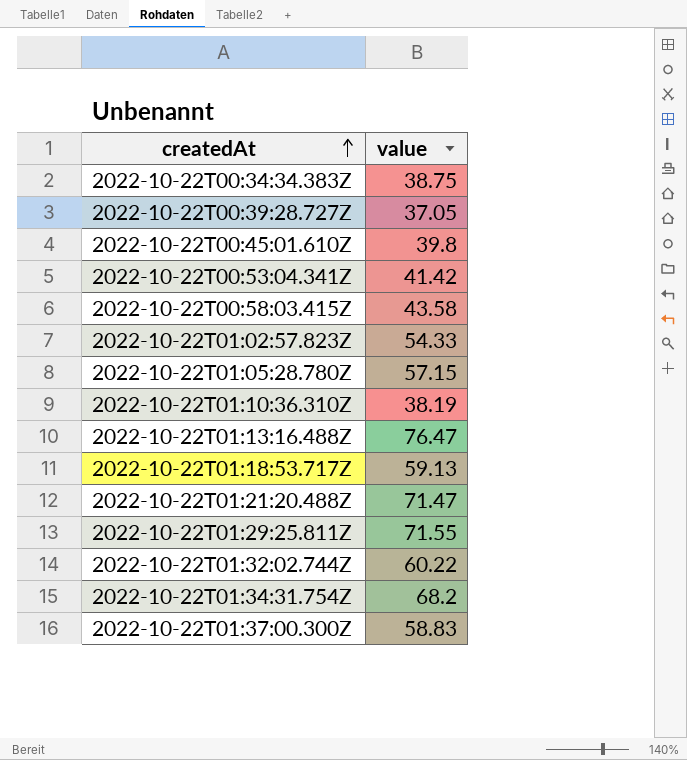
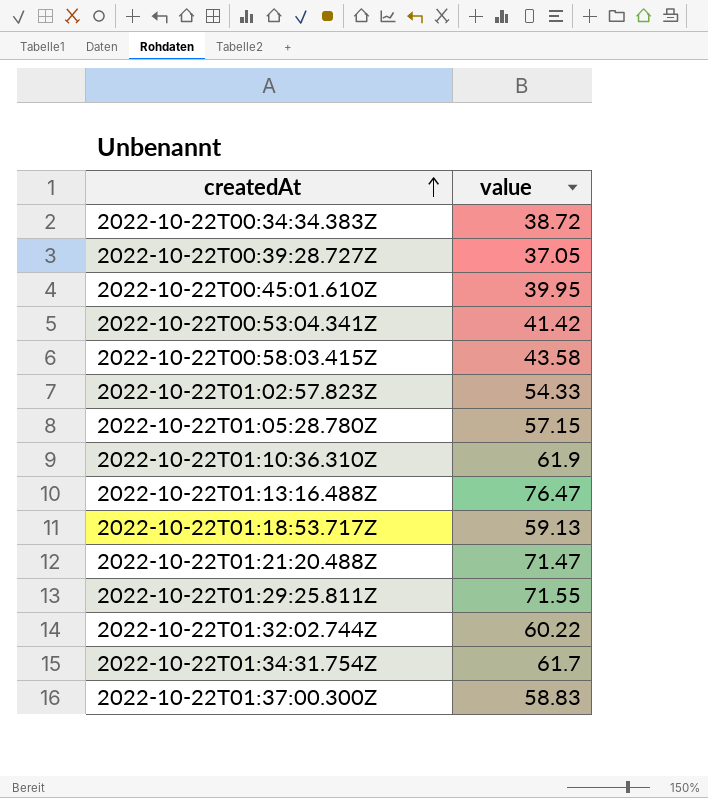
2022-10-22T00:34:34.383Z | value: 38.75 -> 38.72
2022-10-22T00:45:01.610Z | value: 39.8 -> 39.95
2022-10-22T01:10:36.310Z | value: 38.19 -> 61.9
2022-10-22T01:34:31.754Z | value: 68.2 -> 61.7

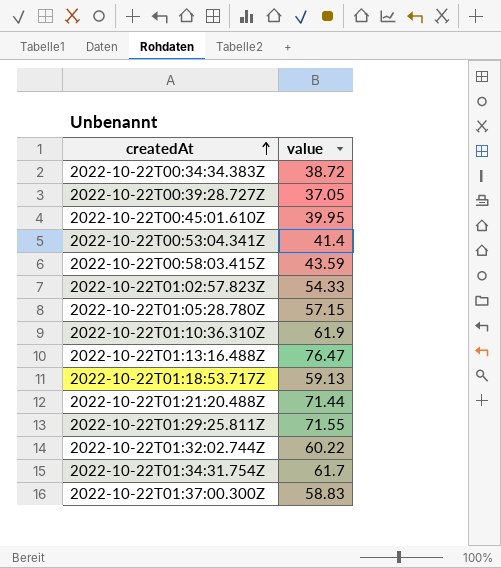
2022-10-22T00:53:04.341Z | value: 41.42 -> 41.4
2022-10-22T00:58:03.415Z | value: 43.58 -> 43.59
2022-10-22T01:21:20.488Z | value: 71.47 -> 71.44

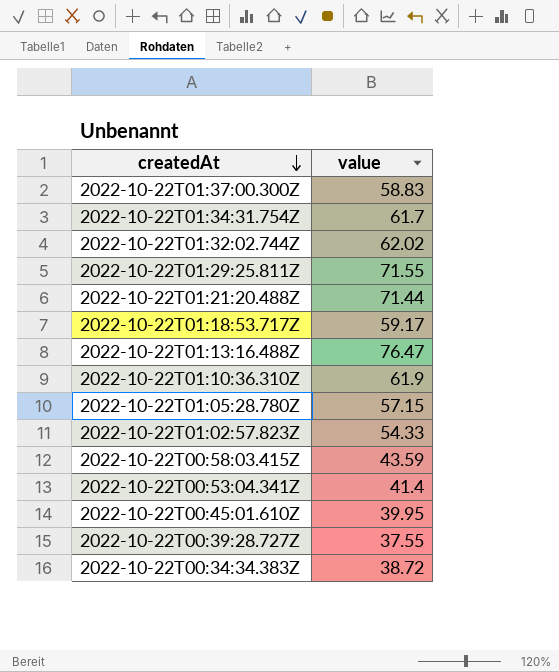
row order: createdAt ascending -> createdAt descending
2022-10-22T01:32:02.744Z | value: 60.22 -> 62.02
2022-10-22T01:18:53.717Z | value: 59.13 -> 59.17
2022-10-22T00:39:28.727Z | value: 37.05 -> 37.55

